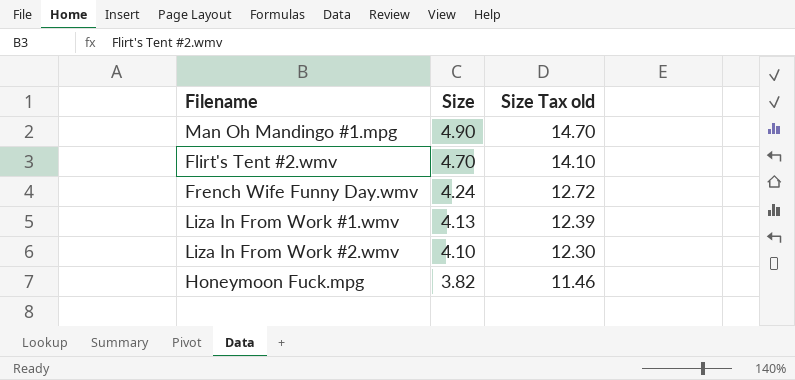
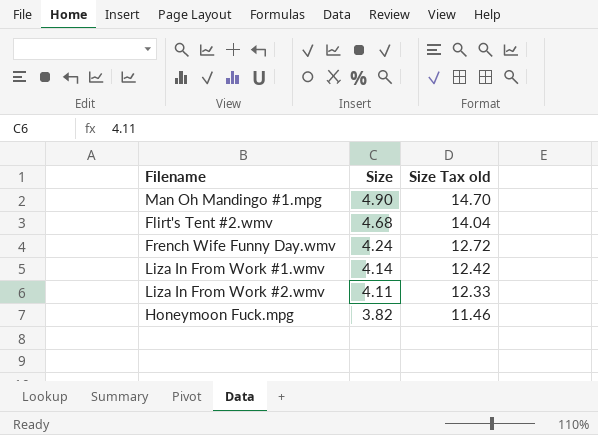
Flirt's Tent #2.wmv | Size: 4.70 -> 4.68
Flirt's Tent #2.wmv | Size Tax old: 14.10 -> 14.04
Liza In From Work #1.wmv | Size: 4.13 -> 4.14
Liza In From Work #1.wmv | Size Tax old: 12.39 -> 12.42
Liza In From Work #2.wmv | Size: 4.10 -> 4.11
Liza In From Work #2.wmv | Size Tax old: 12.30 -> 12.33

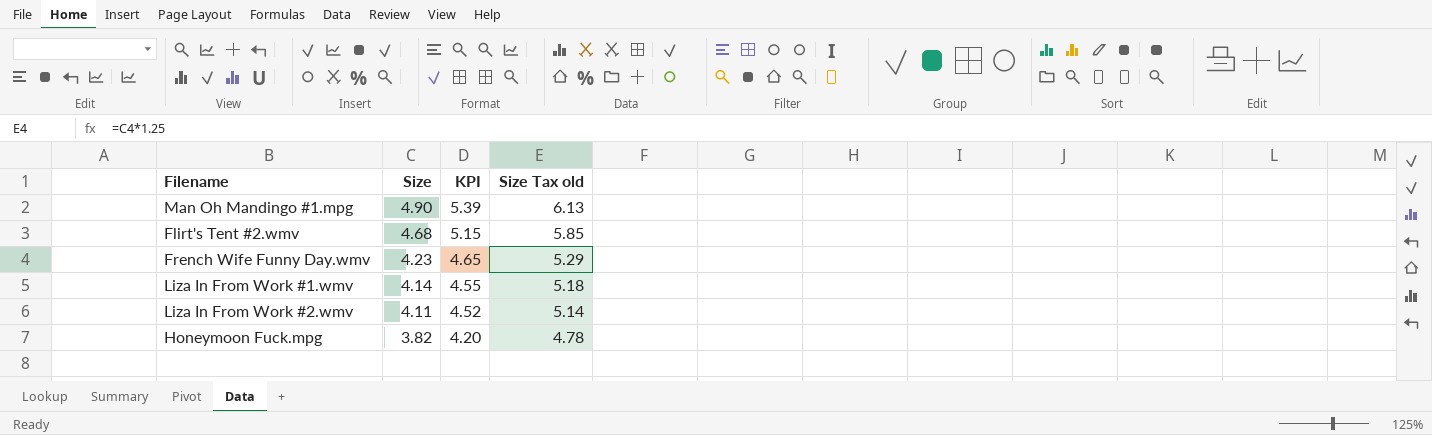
column KPI | formula: none -> [Size] * 1.1
column Size Tax old | formula: [Size] * 3 -> [Size] * 1.25
French Wife Funny Day.wmv | Size: 4.24 -> 4.23

